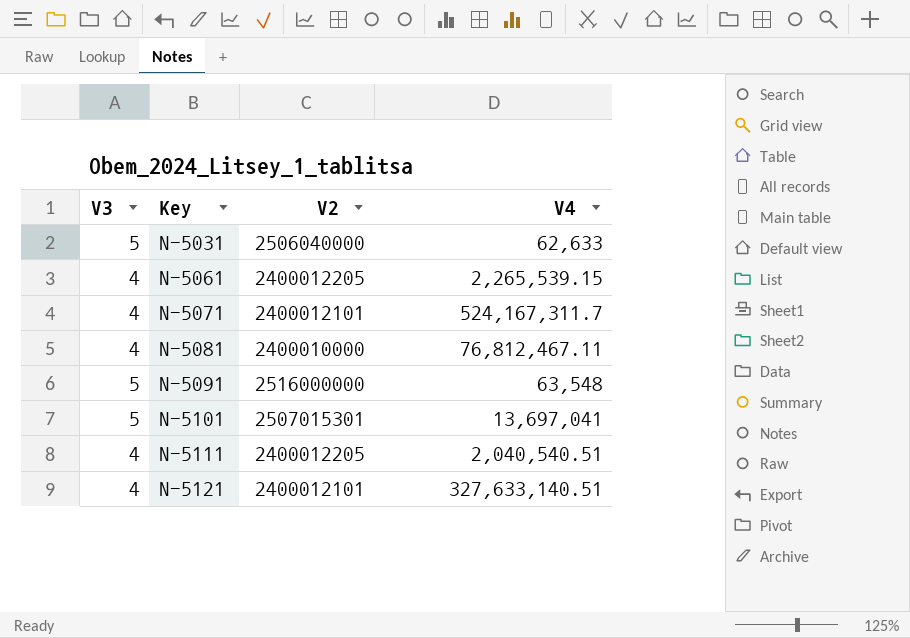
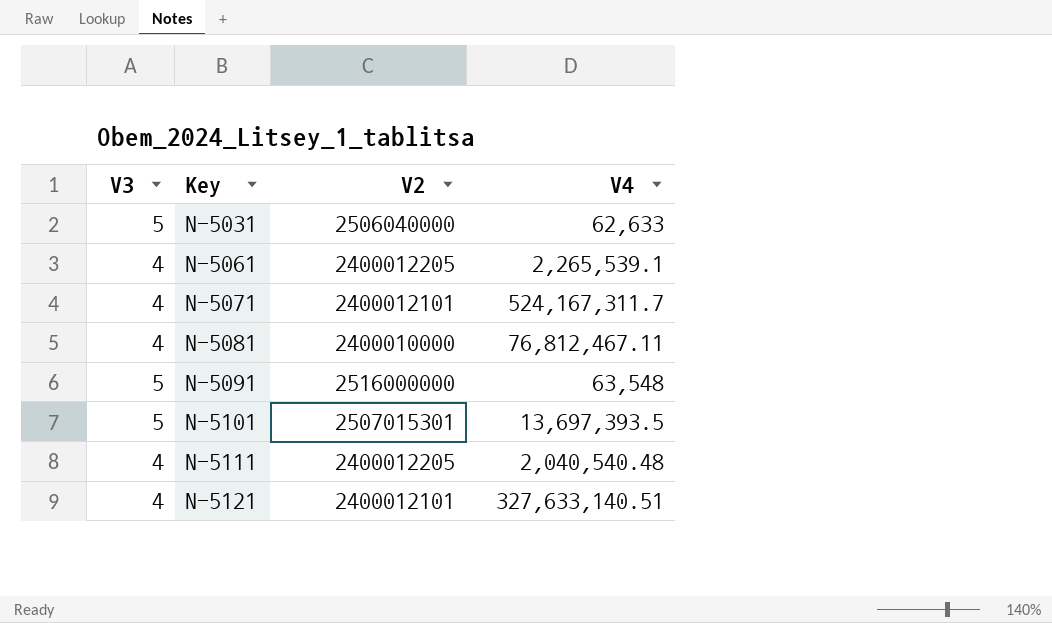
N-5061 | V4: 2,265,539.15 -> 2,265,539.1
N-5101 | V4: 13,697,041 -> 13,697,393.5
N-5111 | V4: 2,040,540.51 -> 2,040,540.48

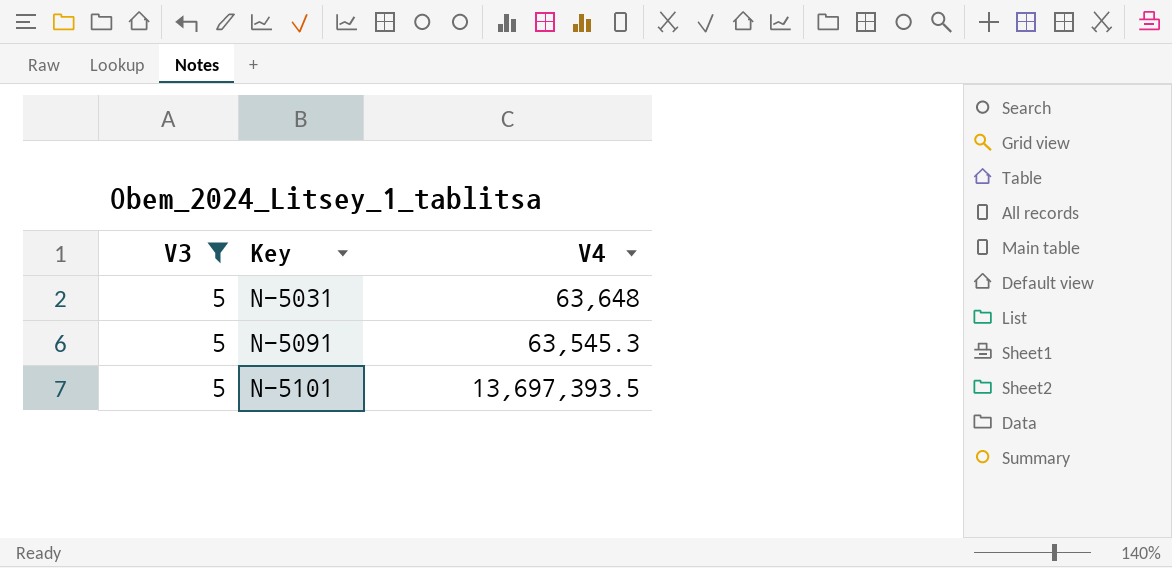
filter: none -> V3 = 5
column V2 | position: 3 -> none
N-5031 | V4: 62,633 -> 63,648
N-5091 | V4: 63,548 -> 63,545.3

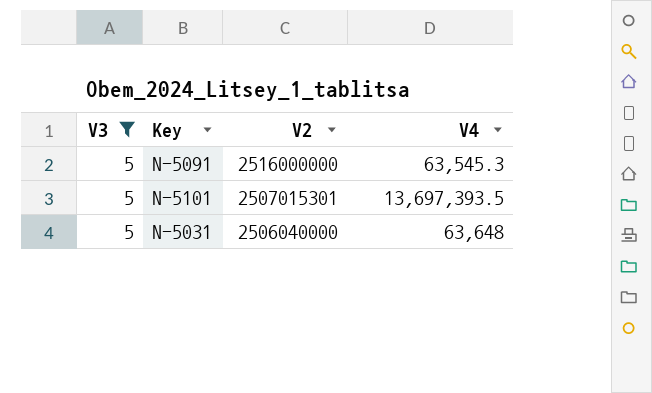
row order: Key ascending -> V2 descending
column V2 | position: none -> 3

